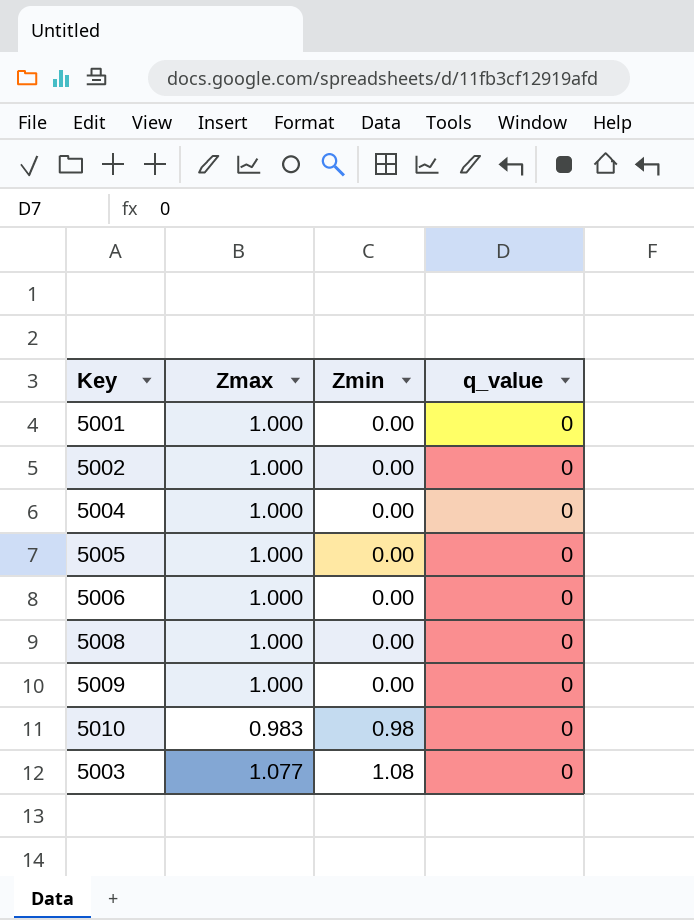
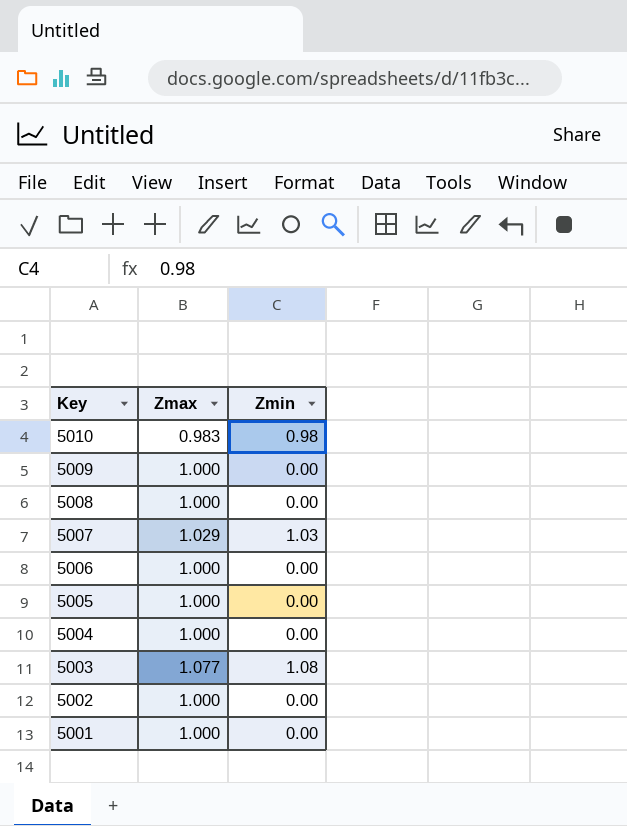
row order: Zmin ascending -> Key descending
column q_value | position: 4 -> none
row 5007: none -> 1.029 | 1.03

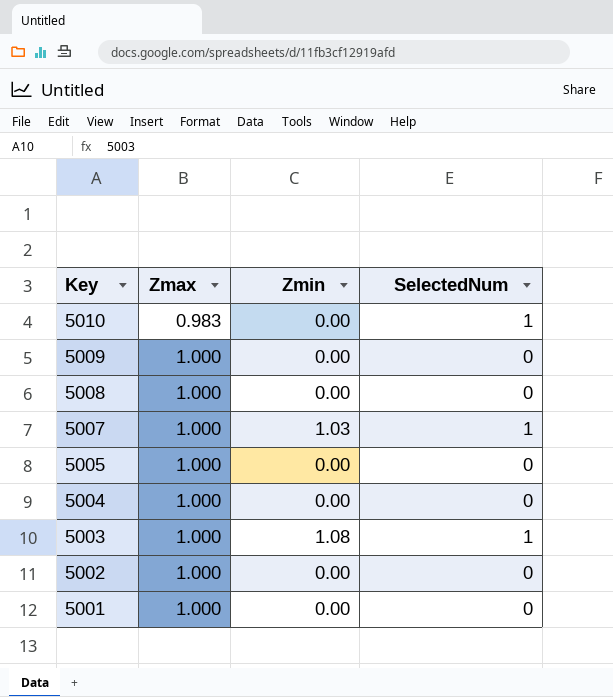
column SelectedNum | position: none -> 4
row 5006: 1.000 | 0.00 -> none
5010 | Zmin: 0.98 -> 0.00
5007 | Zmax: 1.029 -> 1.000
5003 | Zmax: 1.077 -> 1.000

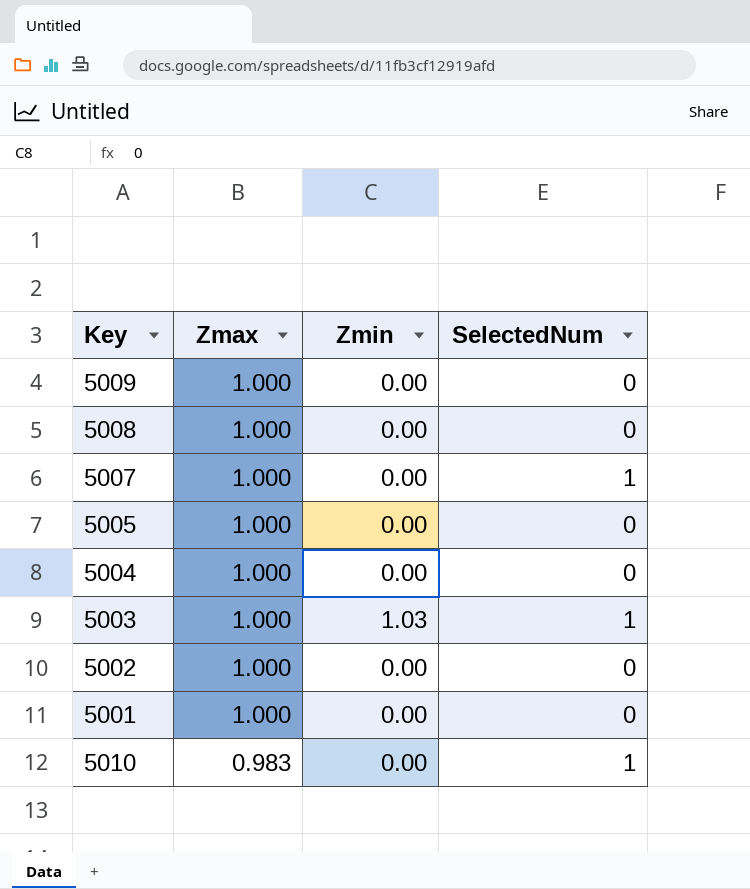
row order: Key descending -> Zmax descending
5007 | Zmin: 1.03 -> 0.00
5003 | Zmin: 1.08 -> 1.03

